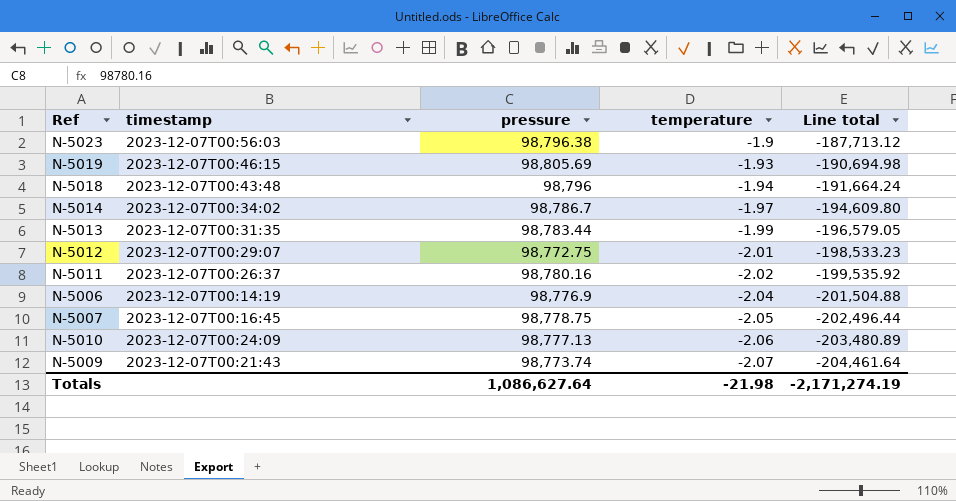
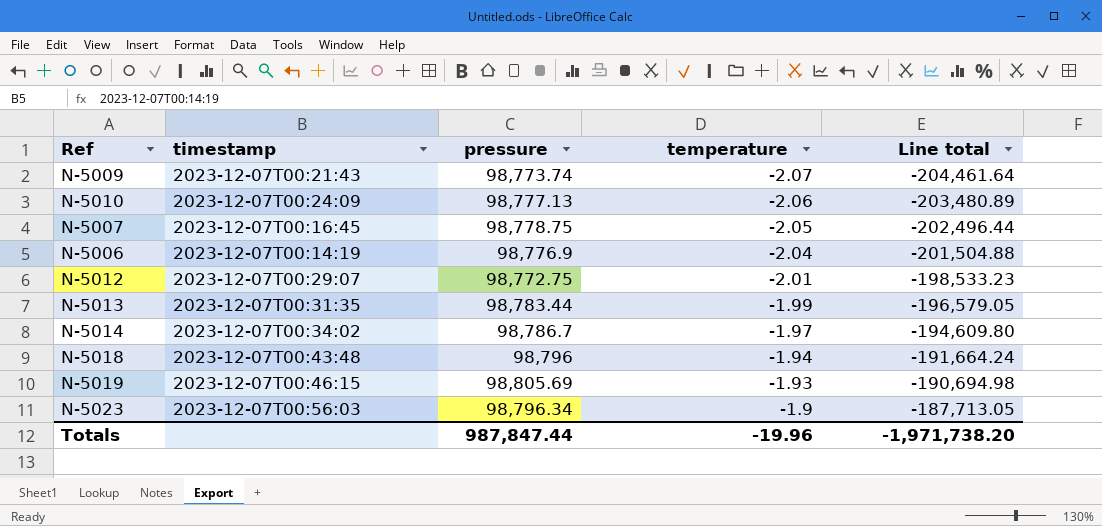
row order: temperature descending -> temperature ascending
row N-5011: 2023-12-07T00:26:37 | 98,780.16 | -2.02 | -199,535.92 -> none
N-5023 | pressure: 98,796.38 -> 98,796.34
N-5023 | Line total: -187,713.12 -> -187,713.05
Totals | pressure: 1,086,627.64 -> 987,847.44
Totals | temperature: -21.98 -> -19.96
Totals | Line total: -2,171,274.19 -> -1,971,738.20

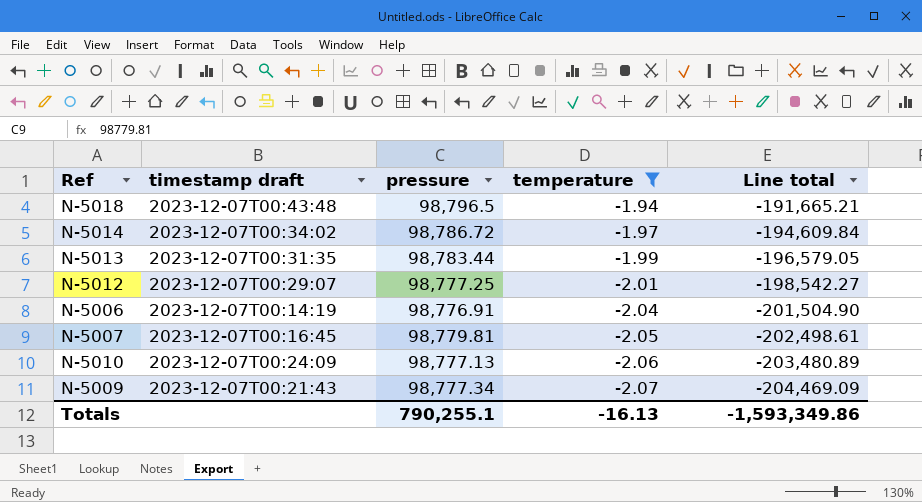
filter: none -> temperature <= -1.94
row order: temperature ascending -> temperature descending
column name: timestamp -> timestamp draft
N-5018 | pressure: 98,796 -> 98,796.5
N-5018 | Line total: -191,664.24 -> -191,665.21
N-5014 | pressure: 98,786.7 -> 98,786.72
N-5014 | Line total: -194,609.80 -> -194,609.84
N-5012 | pressure: 98,772.75 -> 98,777.25
N-5012 | Line total: -198,533.23 -> -198,542.27
N-5006 | pressure: 98,776.9 -> 98,776.91
N-5006 | Line total: -201,504.88 -> -201,504.90
N-5007 | pressure: 98,778.75 -> 98,779.81
N-5007 | Line total: -202,496.44 -> -202,498.61
N-5009 | pressure: 98,773.74 -> 98,777.34
N-5009 | Line total: -204,461.64 -> -204,469.09
Totals | pressure: 987,847.44 -> 790,255.1
Totals | temperature: -19.96 -> -16.13
Totals | Line total: -1,971,738.20 -> -1,593,349.86

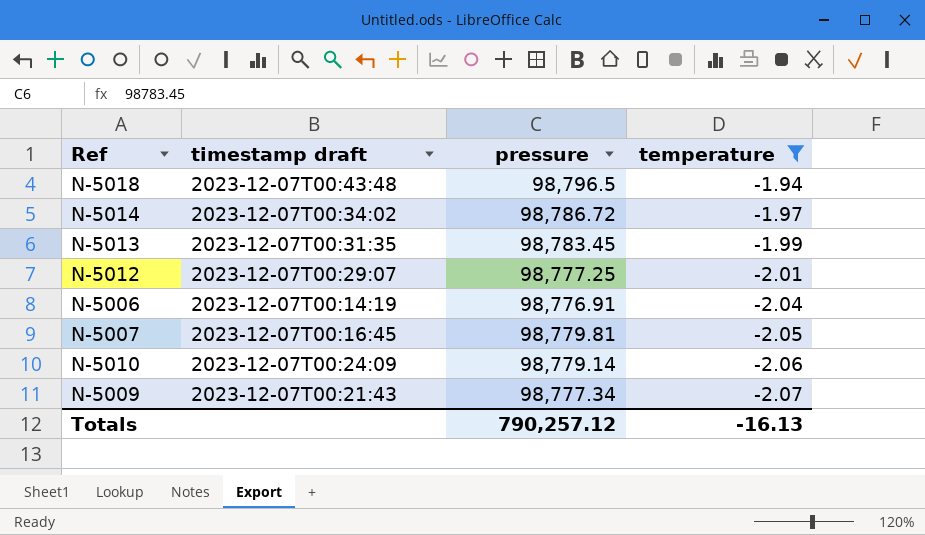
column Line total | formula: [pressure] * [temperature] -> none
N-5013 | pressure: 98,783.44 -> 98,783.45
N-5010 | pressure: 98,777.13 -> 98,779.14
Totals | pressure: 790,255.1 -> 790,257.12

